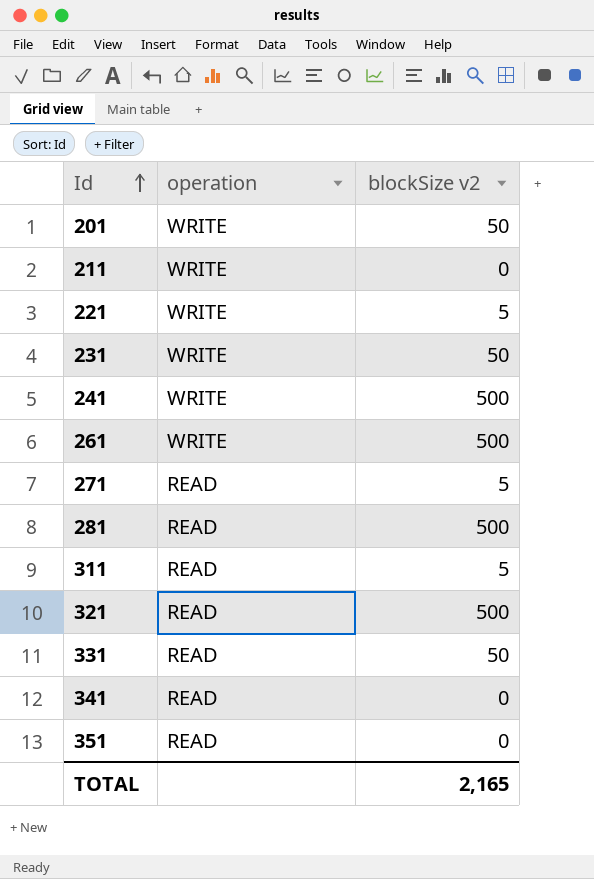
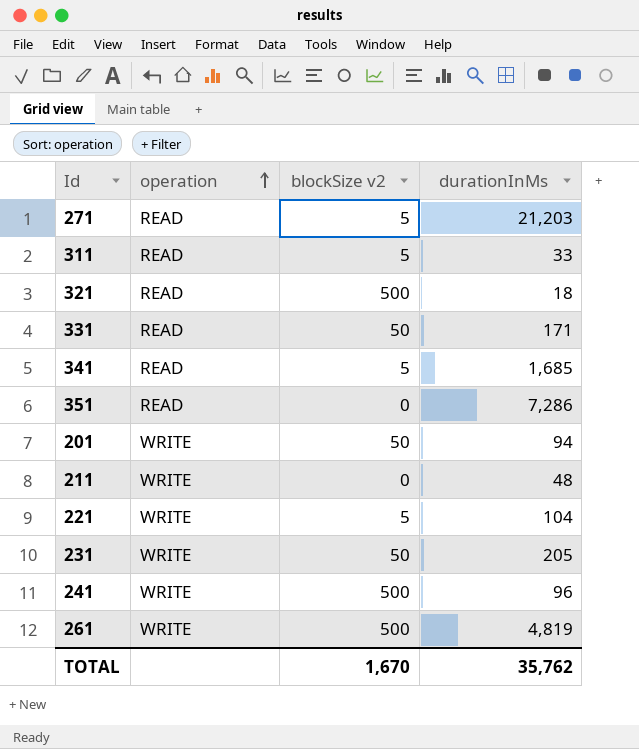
row order: Id ascending -> operation ascending
column durationInMs | position: none -> 4
row 281: READ | 500 -> none
341 | blockSize v2: 0 -> 5
TOTAL | blockSize v2: 2,165 -> 1,670

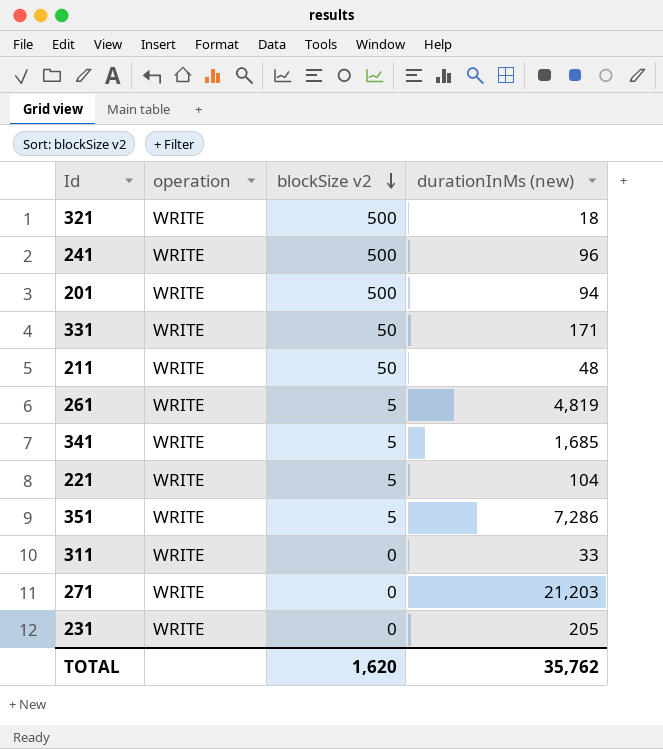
row order: operation ascending -> blockSize v2 descending
column name: durationInMs -> durationInMs (new)
321 | operation: READ -> WRITE
201 | blockSize v2: 50 -> 500
331 | operation: READ -> WRITE
211 | blockSize v2: 0 -> 50
261 | blockSize v2: 500 -> 5
341 | operation: READ -> WRITE
351 | operation: READ -> WRITE
351 | blockSize v2: 0 -> 5
311 | operation: READ -> WRITE
311 | blockSize v2: 5 -> 0
271 | operation: READ -> WRITE
271 | blockSize v2: 5 -> 0
231 | blockSize v2: 50 -> 0
TOTAL | blockSize v2: 1,670 -> 1,620

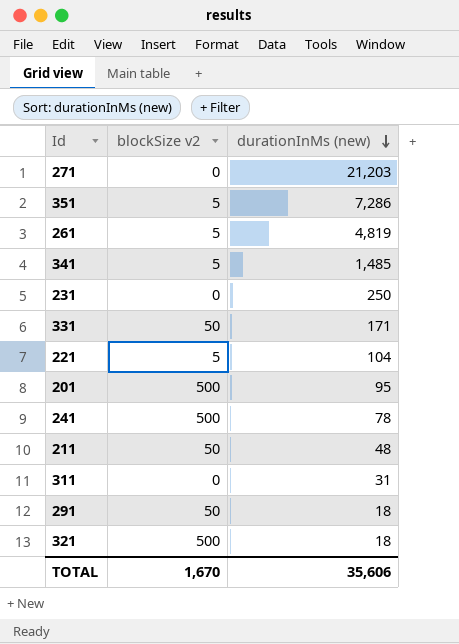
row order: blockSize v2 descending -> durationInMs (new) descending
column operation | position: 2 -> none
341 | durationInMs (new): 1,685 -> 1,485
231 | durationInMs (new): 205 -> 250
201 | durationInMs (new): 94 -> 95
241 | durationInMs (new): 96 -> 78
311 | durationInMs (new): 33 -> 31
row 291: none -> 50 | 18
TOTAL | blockSize v2: 1,620 -> 1,670
TOTAL | durationInMs (new): 35,762 -> 35,606

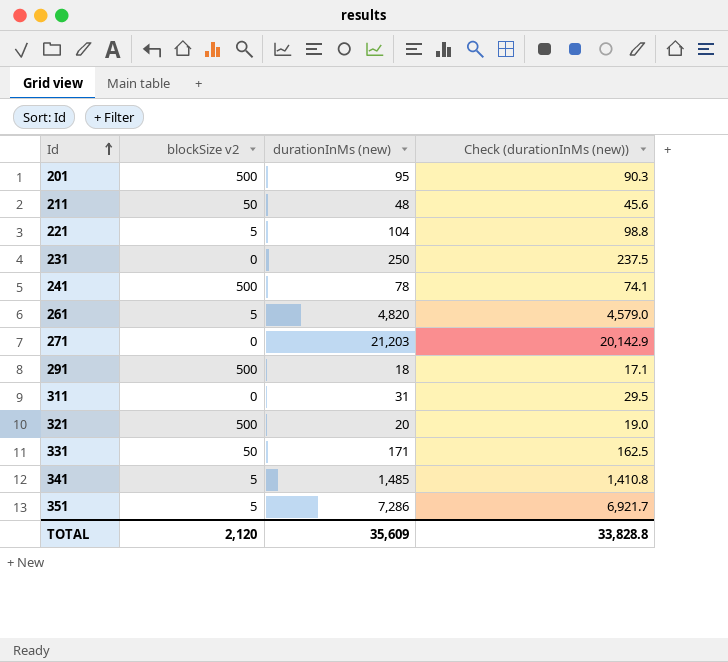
row order: durationInMs (new) descending -> Id ascending
column Check (durationInMs (new)) | formula: none -> [durationInMs (new)] * 0.95
261 | durationInMs (new): 4,819 -> 4,820
291 | blockSize v2: 50 -> 500
321 | durationInMs (new): 18 -> 20
TOTAL | blockSize v2: 1,670 -> 2,120
TOTAL | durationInMs (new): 35,606 -> 35,609

